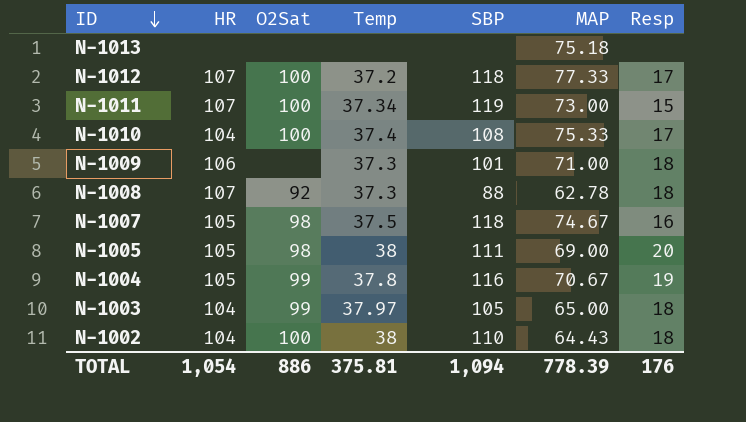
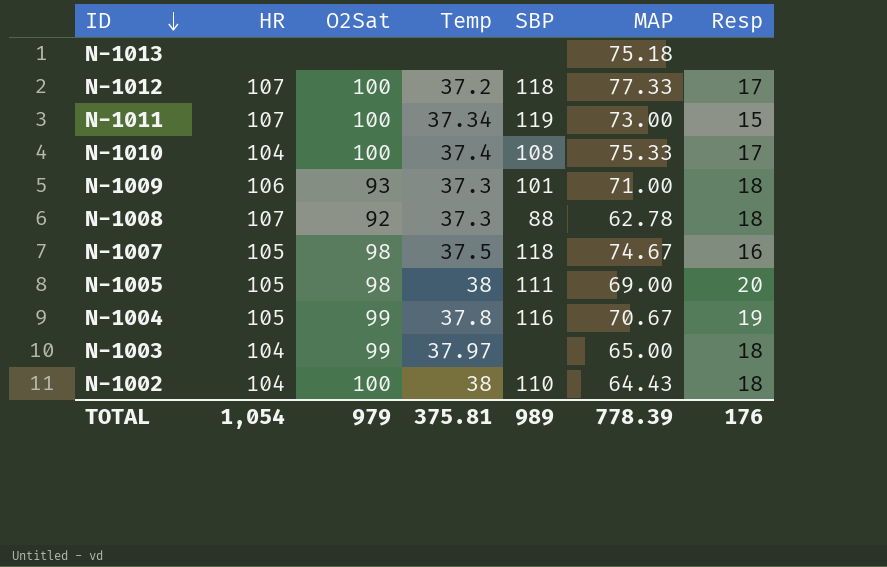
N-1009 | O2Sat: none -> 93
N-1003 | SBP: 105 -> none
TOTAL | O2Sat: 886 -> 979
TOTAL | SBP: 1,094 -> 989

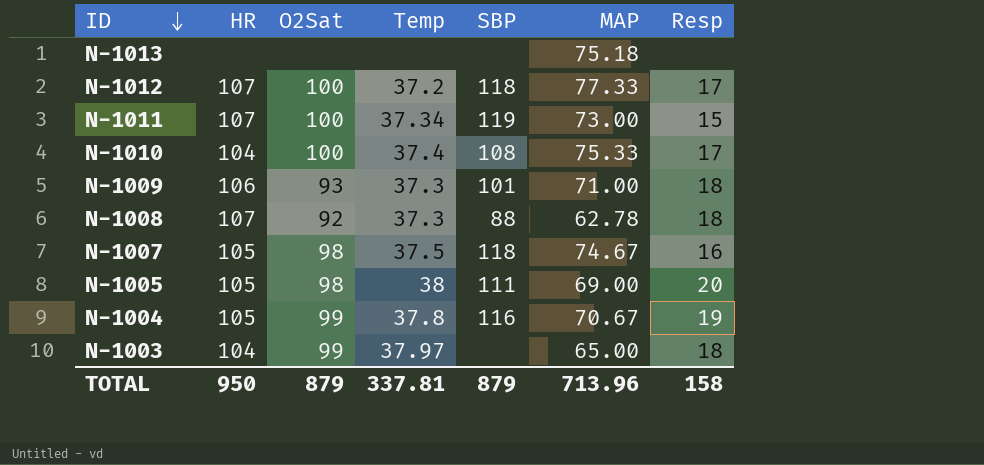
row N-1002: 104 | 100 | 38 | 110 | 64.43 | 18 -> none
TOTAL | HR: 1,054 -> 950
TOTAL | O2Sat: 979 -> 879
TOTAL | Temp: 375.81 -> 337.81
TOTAL | SBP: 989 -> 879
TOTAL | MAP: 778.39 -> 713.96
TOTAL | Resp: 176 -> 158

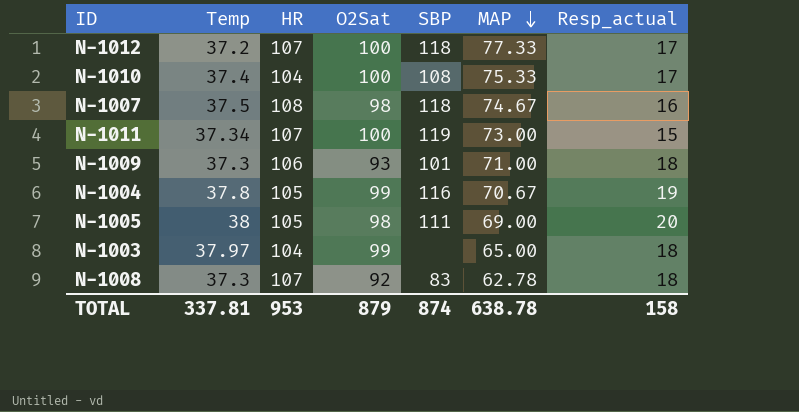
row order: ID descending -> MAP descending
column Temp | position: 4 -> 2
column name: Resp -> Resp_actual
row N-1013: none | none | none | none | 75.18 | none -> none
N-1007 | HR: 105 -> 108
N-1008 | SBP: 88 -> 83
TOTAL | HR: 950 -> 953
TOTAL | SBP: 879 -> 874
TOTAL | MAP: 713.96 -> 638.78

